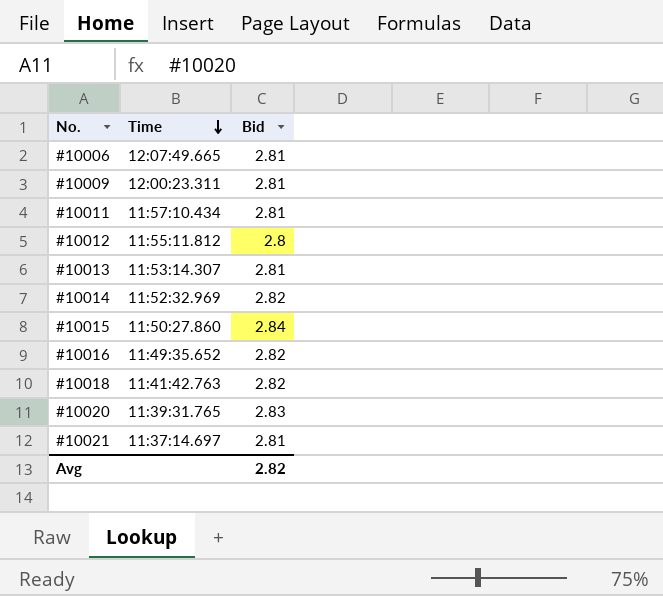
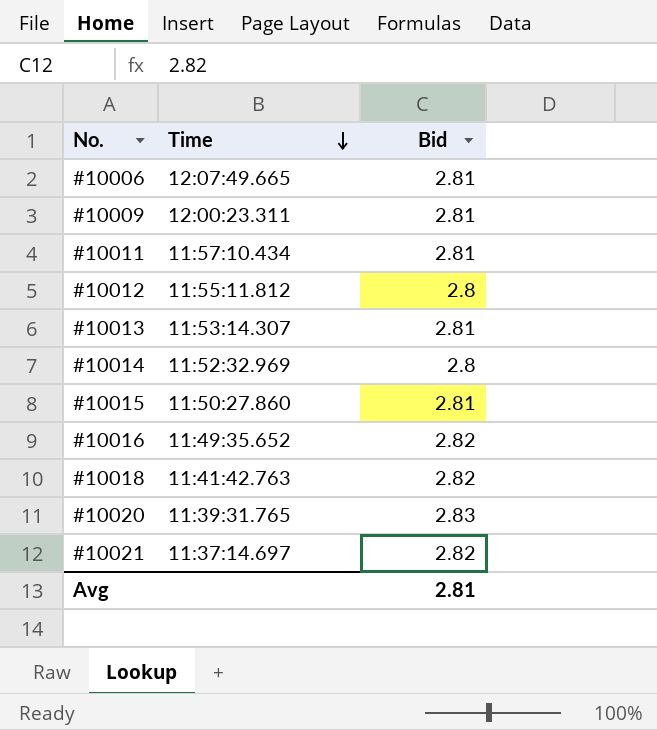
#10014 | Bid: 2.82 -> 2.8
#10015 | Bid: 2.84 -> 2.81
#10021 | Bid: 2.81 -> 2.82
Avg | Bid: 2.82 -> 2.81

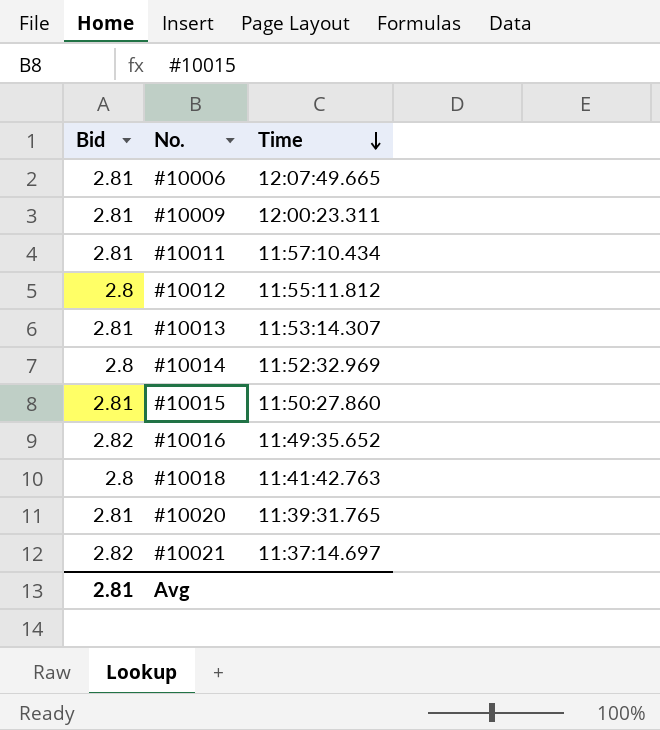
column Bid | position: 3 -> 1
#10018 | Bid: 2.82 -> 2.8
#10020 | Bid: 2.83 -> 2.81

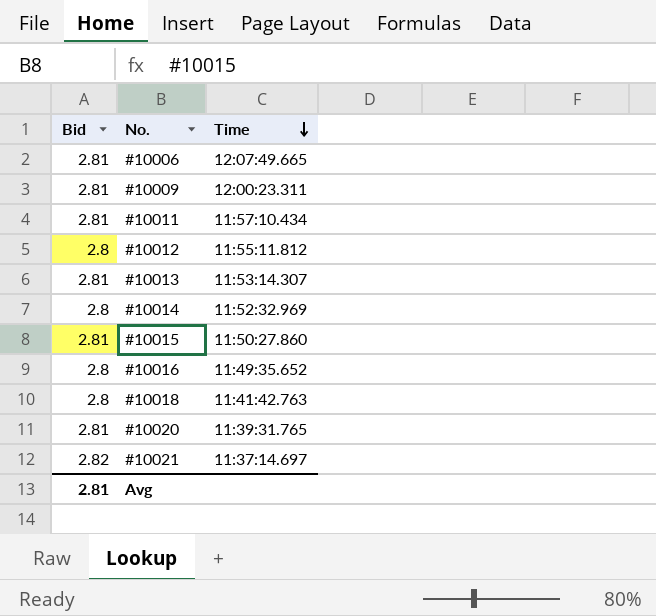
#10016 | Bid: 2.82 -> 2.8

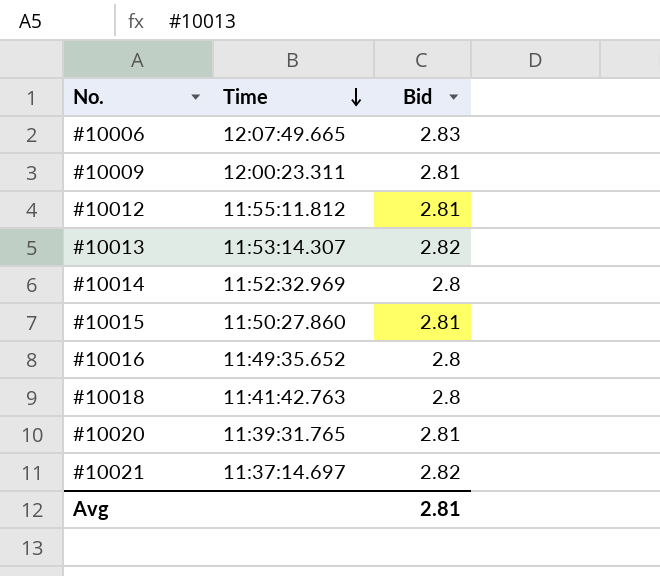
column Bid | position: 1 -> 3
row #10011: 2.81 | 11:57:10.434 -> none
#10006 | Bid: 2.81 -> 2.83
#10012 | Bid: 2.8 -> 2.81
#10013 | Bid: 2.81 -> 2.82

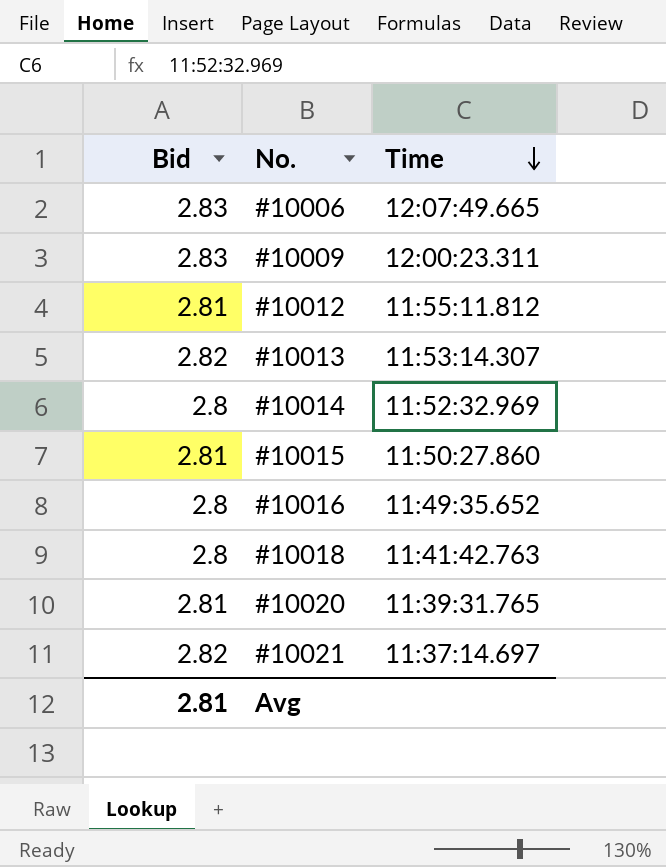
column Bid | position: 3 -> 1
#10009 | Bid: 2.81 -> 2.83

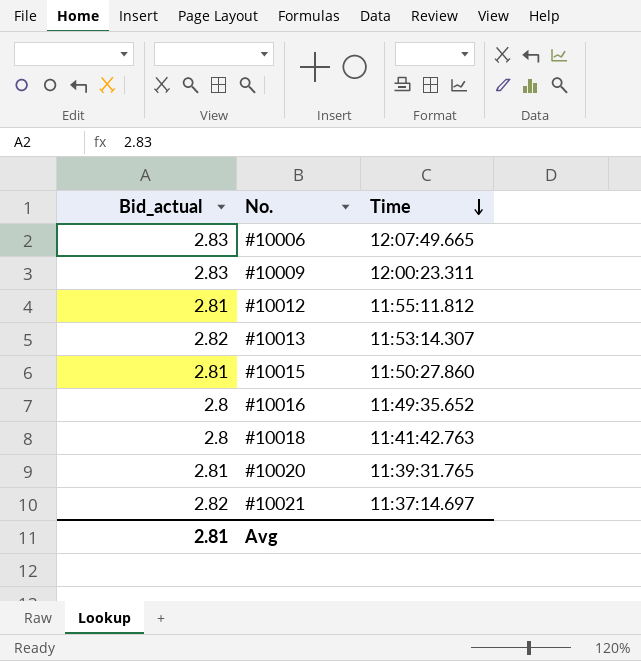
column name: Bid -> Bid_actual
row #10014: 2.8 | 11:52:32.969 -> none

